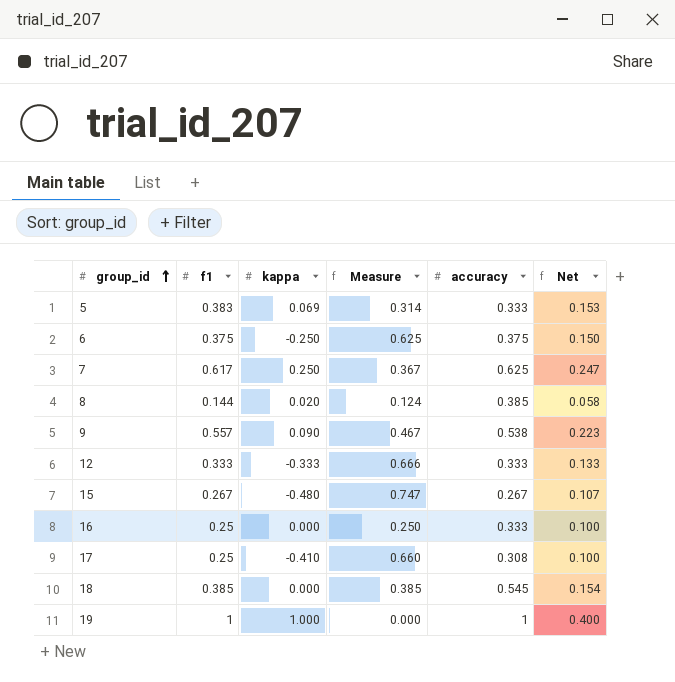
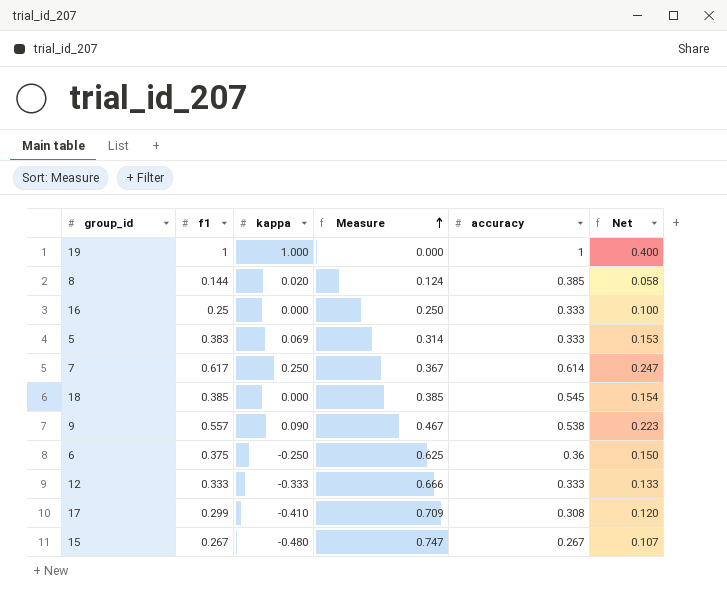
row order: group_id ascending -> Measure ascending
7 | accuracy: 0.625 -> 0.614
6 | accuracy: 0.375 -> 0.36
17 | f1: 0.25 -> 0.299
17 | Measure: 0.660 -> 0.709
17 | Net: 0.100 -> 0.120

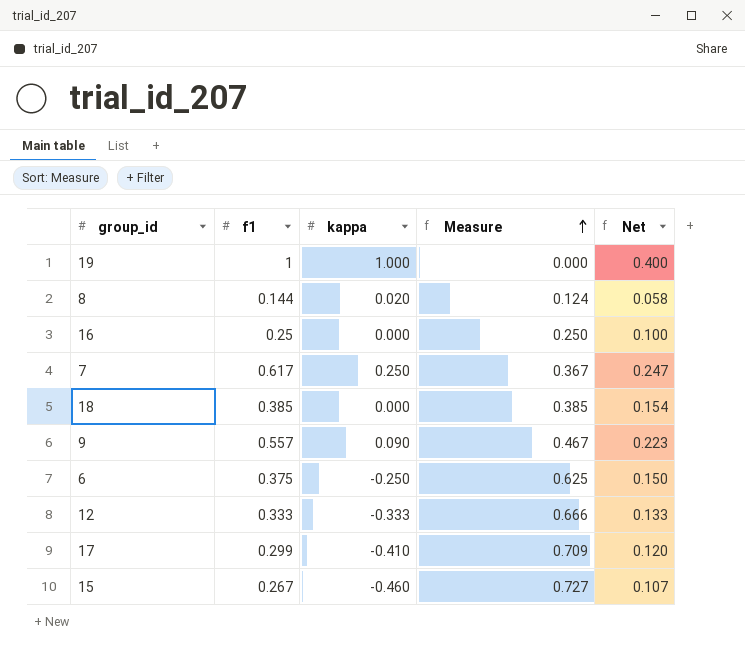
column accuracy | position: 5 -> none
row 5: 0.383 | 0.069 | 0.314 | 0.333 | 0.153 -> none
15 | kappa: -0.480 -> -0.460
15 | Measure: 0.747 -> 0.727

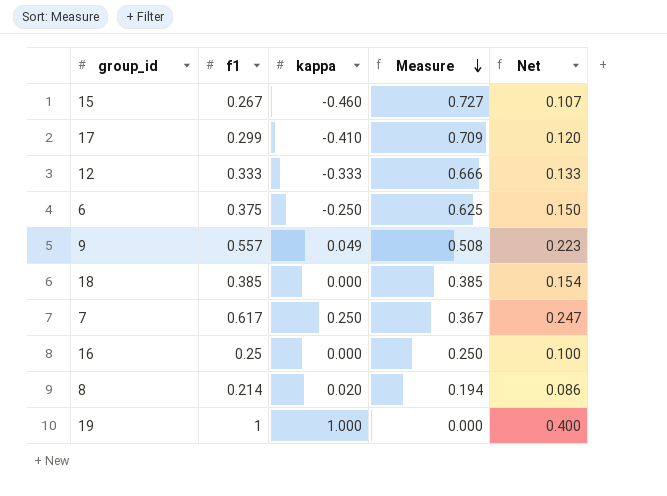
row order: Measure ascending -> Measure descending
9 | kappa: 0.090 -> 0.049
9 | Measure: 0.467 -> 0.508
8 | f1: 0.144 -> 0.214
8 | Measure: 0.124 -> 0.194
8 | Net: 0.058 -> 0.086

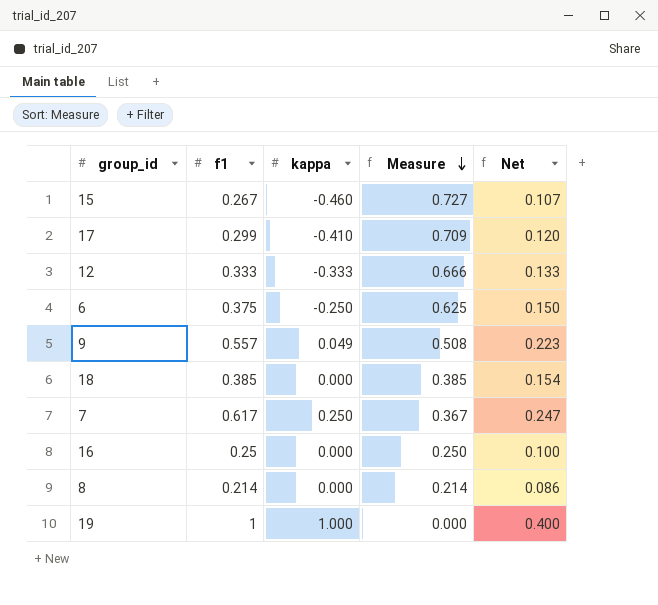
8 | kappa: 0.020 -> 0.000
8 | Measure: 0.194 -> 0.214

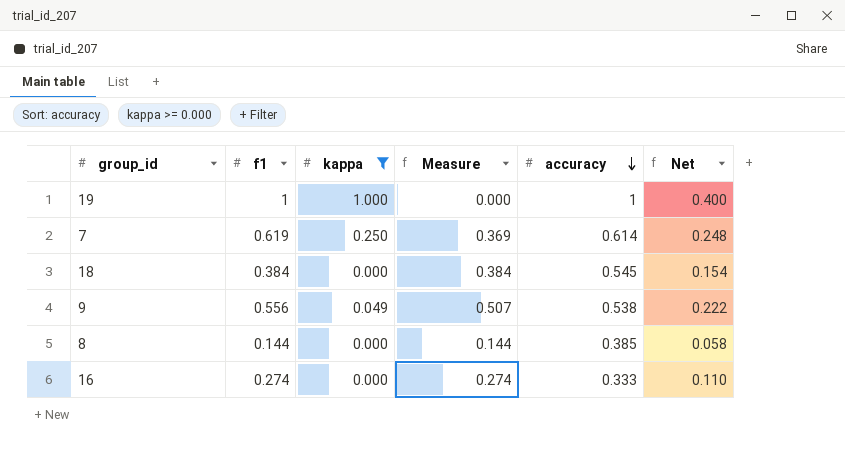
filter: none -> kappa >= 0.000
row order: Measure descending -> accuracy descending
column accuracy | position: none -> 5
7 | f1: 0.617 -> 0.619
7 | Measure: 0.367 -> 0.369
7 | Net: 0.247 -> 0.248
18 | f1: 0.385 -> 0.384
18 | Measure: 0.385 -> 0.384
9 | f1: 0.557 -> 0.556
9 | Measure: 0.508 -> 0.507
9 | Net: 0.223 -> 0.222
8 | f1: 0.214 -> 0.144
8 | Measure: 0.214 -> 0.144
8 | Net: 0.086 -> 0.058
16 | f1: 0.25 -> 0.274
16 | Measure: 0.250 -> 0.274
16 | Net: 0.100 -> 0.110

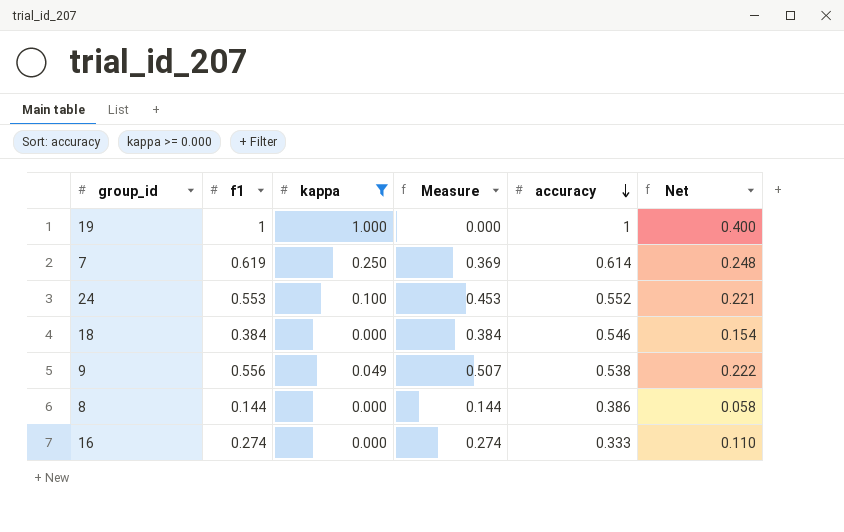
row 24: none -> 0.553 | 0.100 | 0.453 | 0.552 | 0.221
18 | accuracy: 0.545 -> 0.546
8 | accuracy: 0.385 -> 0.386

